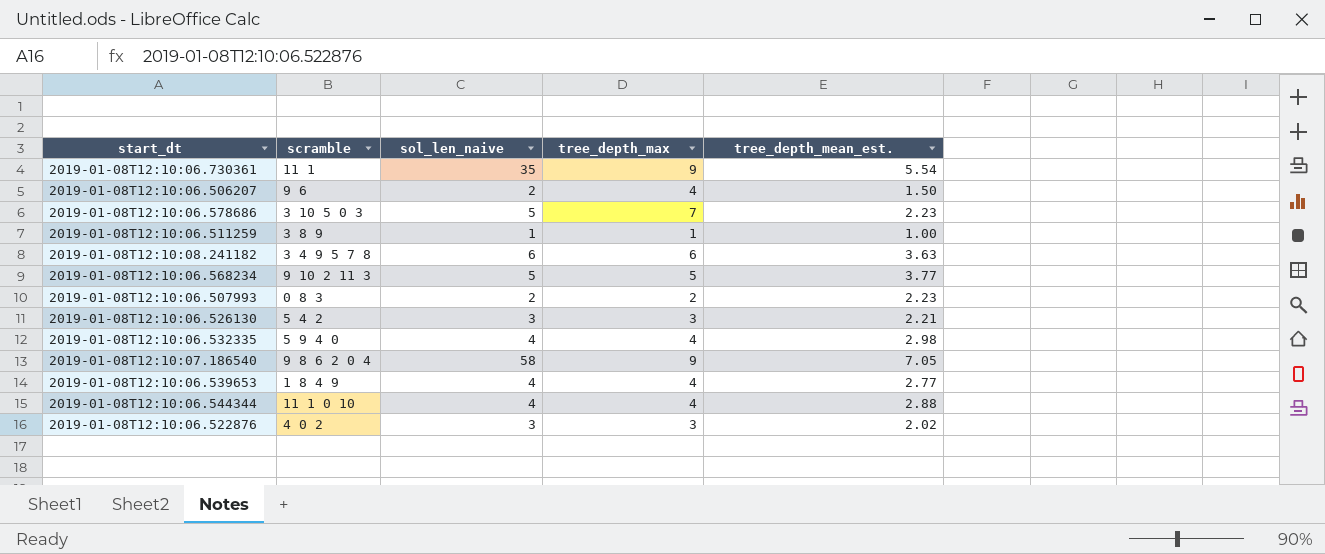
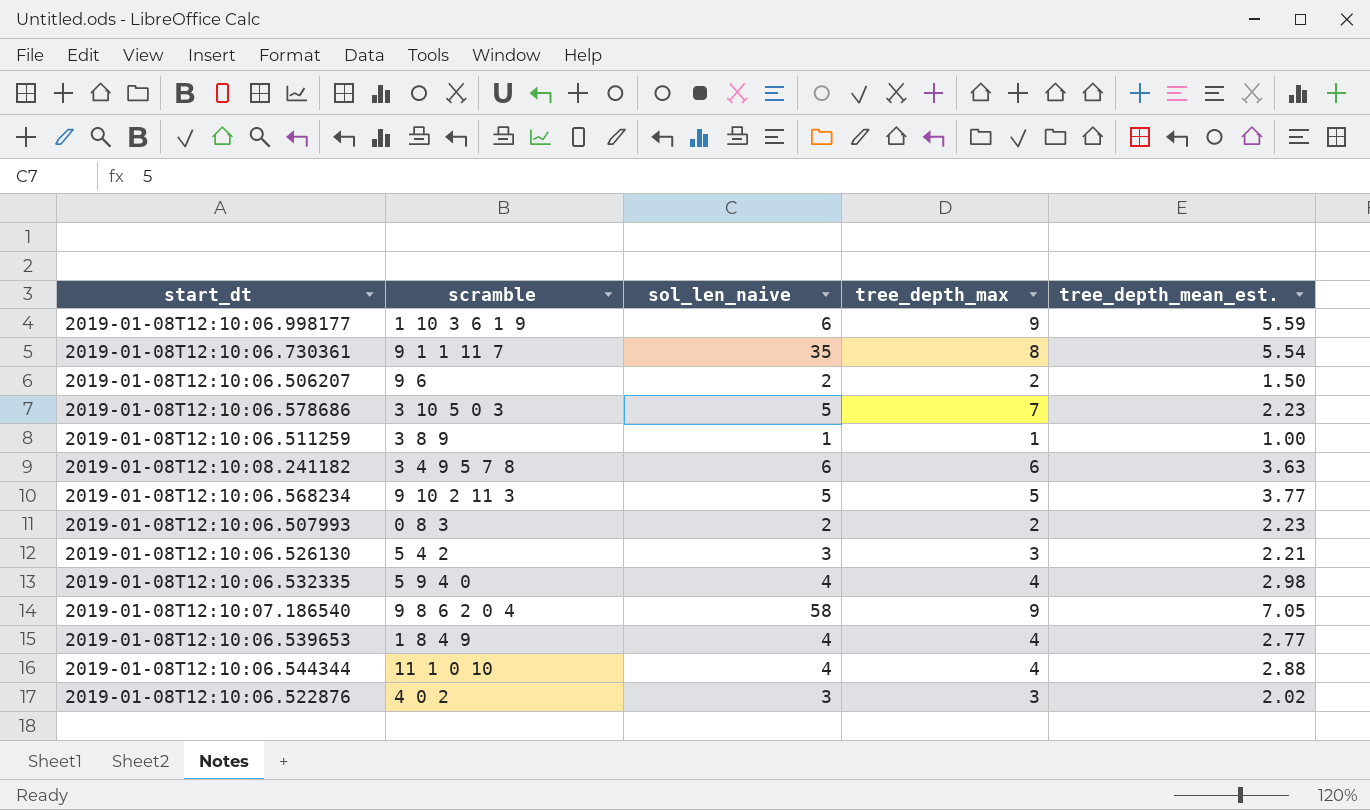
row 2019-01-08T12:10:06.998177: none -> 1 10 3 6 1 9 | 6 | 9 | 5.59
2019-01-08T12:10:06.730361 | scramble: 11 1 -> 9 1 1 11 7
2019-01-08T12:10:06.730361 | tree_depth_max: 9 -> 8
2019-01-08T12:10:06.506207 | tree_depth_max: 4 -> 2

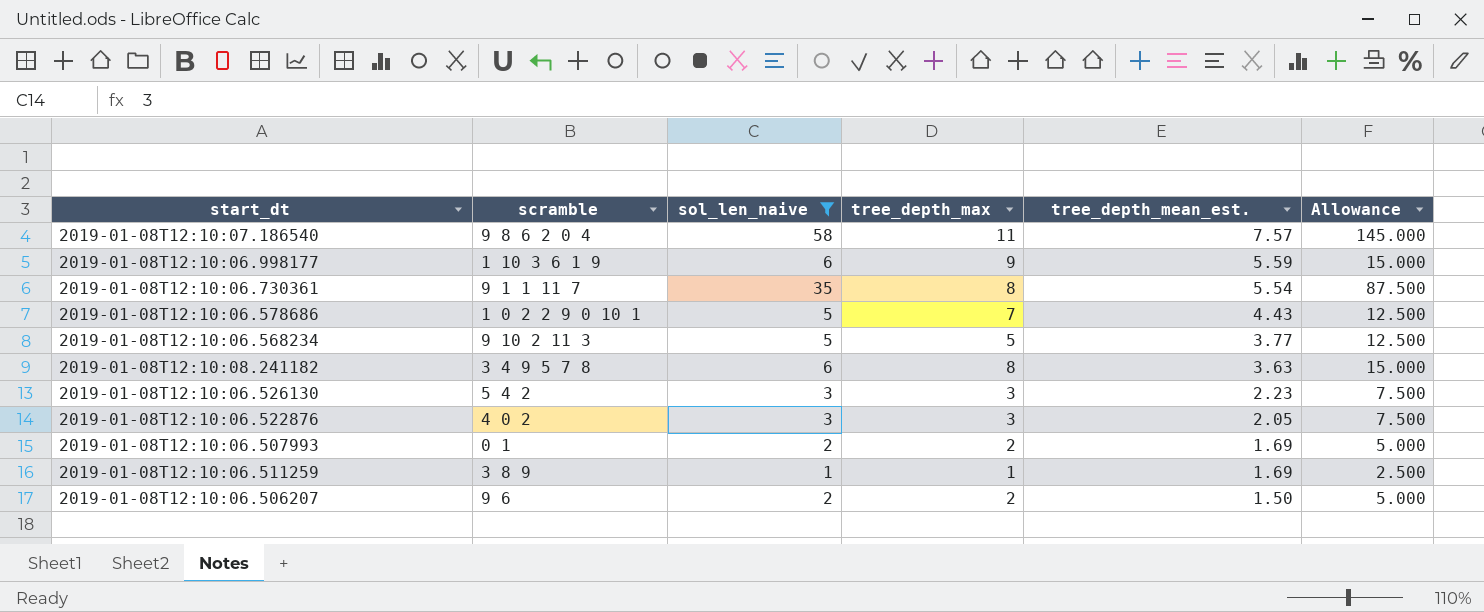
filter: none -> sol_len_naive != 4
row order: none -> tree_depth_mean_est. descending
column Allowance | formula: none -> [sol_len_naive] * 2.5
2019-01-08T12:10:07.186540 | tree_depth_max: 9 -> 11
2019-01-08T12:10:07.186540 | tree_depth_mean_est.: 7.05 -> 7.57
2019-01-08T12:10:06.578686 | scramble: 3 10 5 0 3 -> 1 0 2 2 9 0 10 1
2019-01-08T12:10:06.578686 | tree_depth_mean_est.: 2.23 -> 4.43
2019-01-08T12:10:08.241182 | tree_depth_max: 6 -> 8
2019-01-08T12:10:06.526130 | tree_depth_mean_est.: 2.21 -> 2.23
2019-01-08T12:10:06.522876 | tree_depth_mean_est.: 2.02 -> 2.05
2019-01-08T12:10:06.507993 | scramble: 0 8 3 -> 0 1
2019-01-08T12:10:06.507993 | tree_depth_mean_est.: 2.23 -> 1.69
2019-01-08T12:10:06.511259 | tree_depth_mean_est.: 1.00 -> 1.69

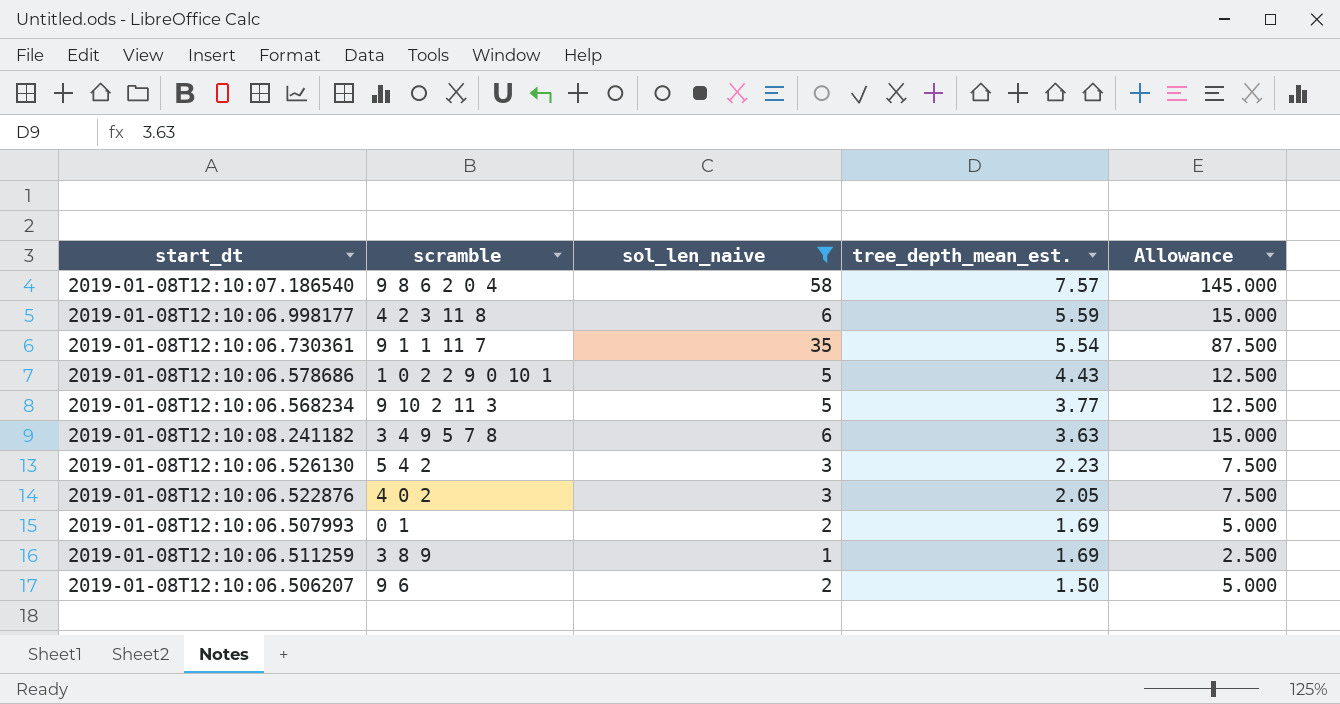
column tree_depth_max | position: 4 -> none
2019-01-08T12:10:06.998177 | scramble: 1 10 3 6 1 9 -> 4 2 3 11 8

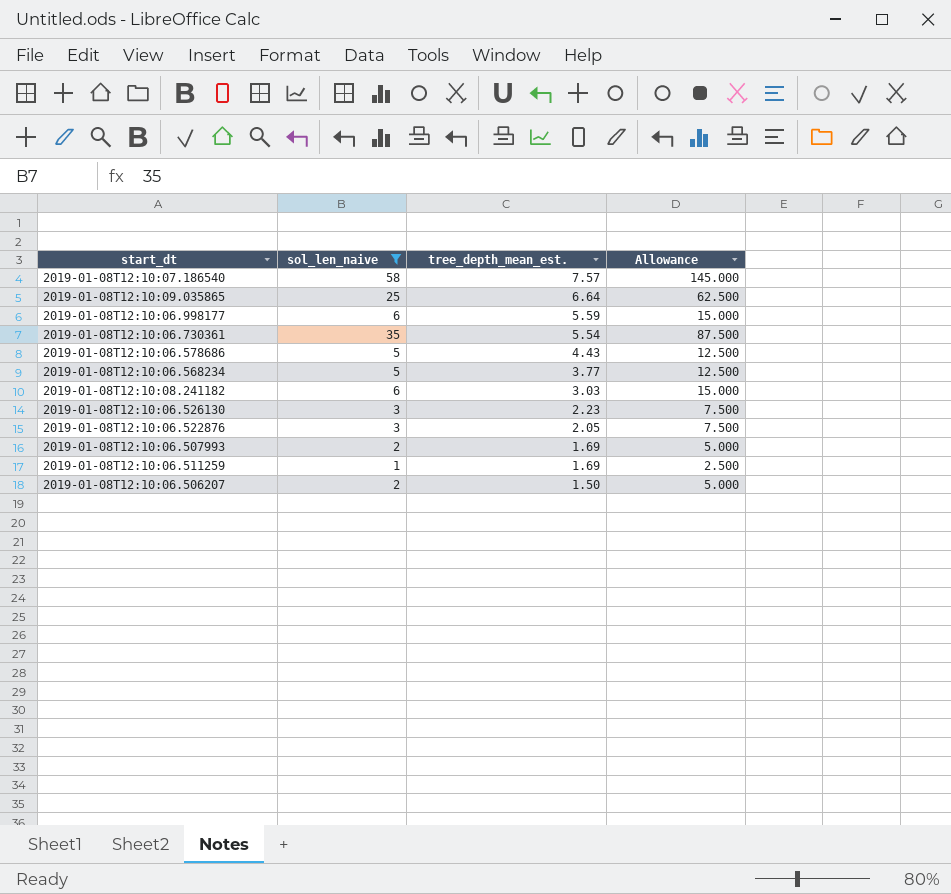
column scramble | position: 2 -> none
row 2019-01-08T12:10:09.035865: none -> 25 | 6.64 | 62.500
2019-01-08T12:10:08.241182 | tree_depth_mean_est.: 3.63 -> 3.03

